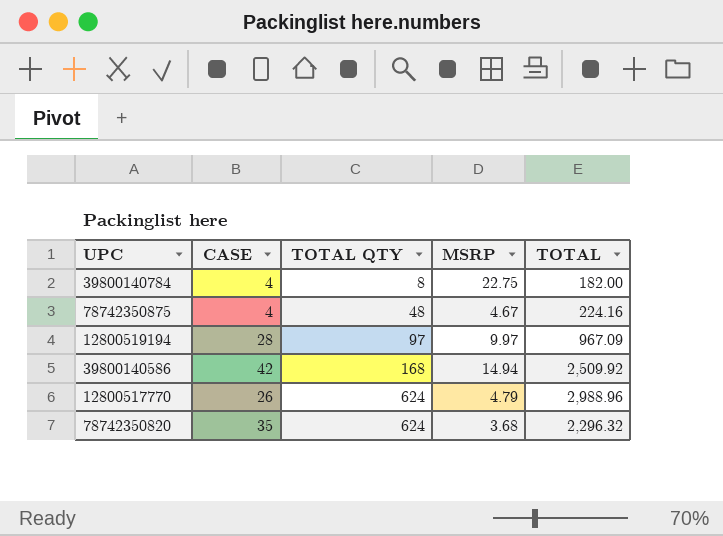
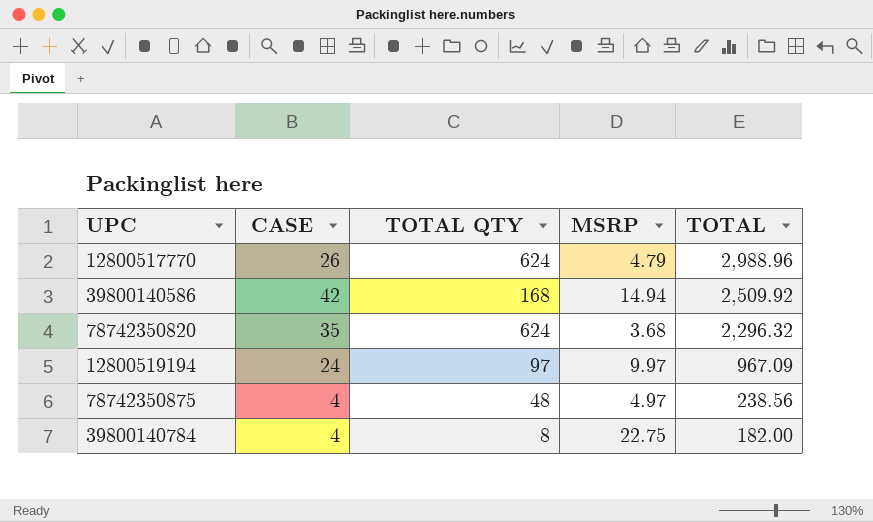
row order: TOTAL QTY ascending -> TOTAL descending
12800519194 | CASE: 28 -> 24
78742350875 | MSRP: 4.67 -> 4.97
78742350875 | TOTAL: 224.16 -> 238.56

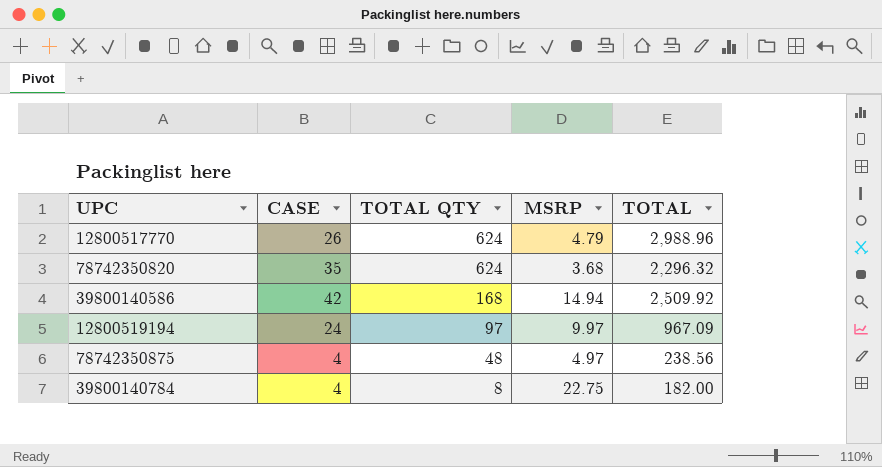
row order: TOTAL descending -> TOTAL QTY descending

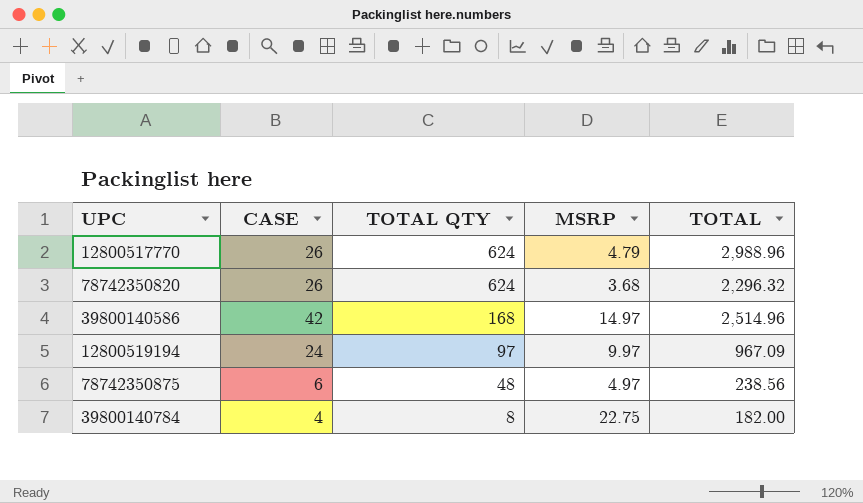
78742350820 | CASE: 35 -> 26
39800140586 | MSRP: 14.94 -> 14.97
39800140586 | TOTAL: 2,509.92 -> 2,514.96
78742350875 | CASE: 4 -> 6

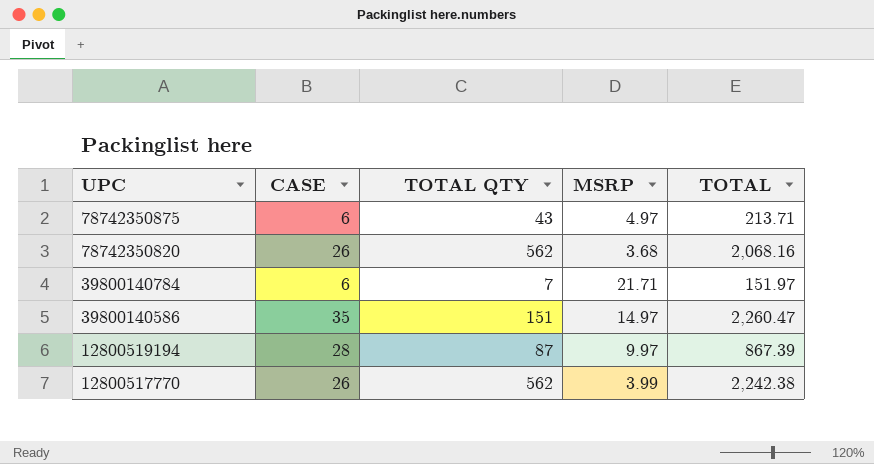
row order: TOTAL QTY descending -> UPC descending
78742350875 | TOTAL QTY: 48 -> 43
78742350875 | TOTAL: 238.56 -> 213.71
78742350820 | TOTAL QTY: 624 -> 562
78742350820 | TOTAL: 2,296.32 -> 2,068.16
39800140784 | CASE: 4 -> 6
39800140784 | TOTAL QTY: 8 -> 7
39800140784 | MSRP: 22.75 -> 21.71
39800140784 | TOTAL: 182.00 -> 151.97
39800140586 | CASE: 42 -> 35
39800140586 | TOTAL QTY: 168 -> 151
39800140586 | TOTAL: 2,514.96 -> 2,260.47
12800519194 | CASE: 24 -> 28
12800519194 | TOTAL QTY: 97 -> 87
12800519194 | TOTAL: 967.09 -> 867.39
12800517770 | TOTAL QTY: 624 -> 562
12800517770 | MSRP: 4.79 -> 3.99
12800517770 | TOTAL: 2,988.96 -> 2,242.38

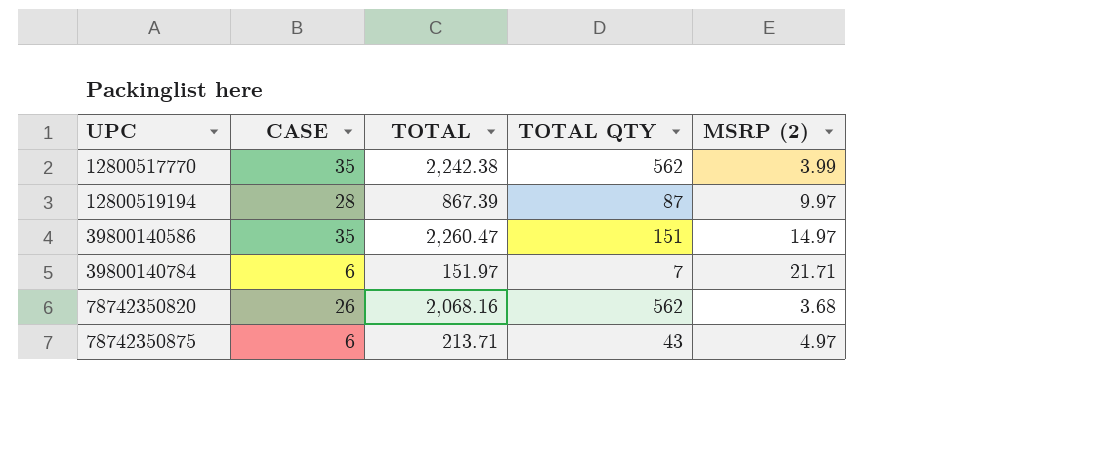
row order: UPC descending -> UPC ascending
column TOTAL | position: 5 -> 3
column name: MSRP -> MSRP (2)
12800517770 | CASE: 26 -> 35

